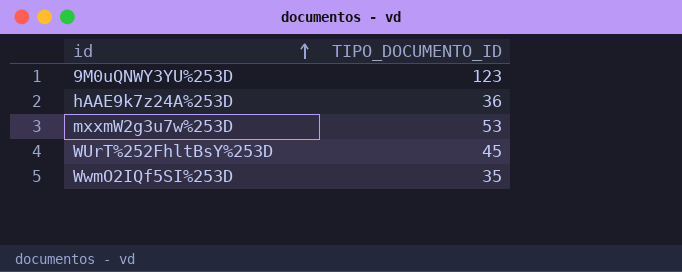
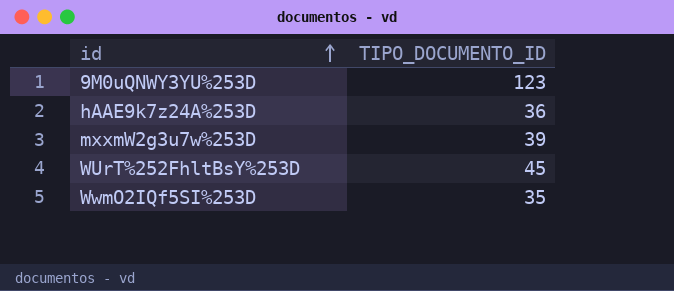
mxxmW2g3u7w%253D | TIPO_DOCUMENTO_ID: 53 -> 39

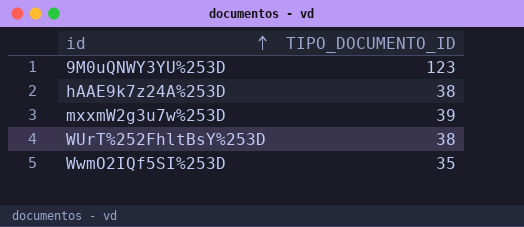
hAAE9k7z24A%253D | TIPO_DOCUMENTO_ID: 36 -> 38
WUrT%252FhltBsY%253D | TIPO_DOCUMENTO_ID: 45 -> 38

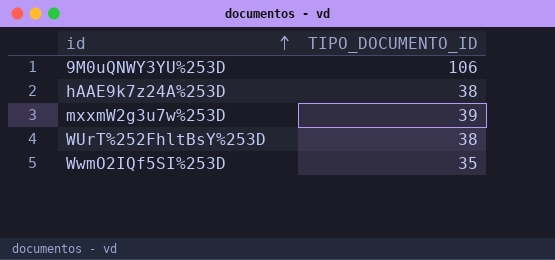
9M0uQNWY3YU%253D | TIPO_DOCUMENTO_ID: 123 -> 106

